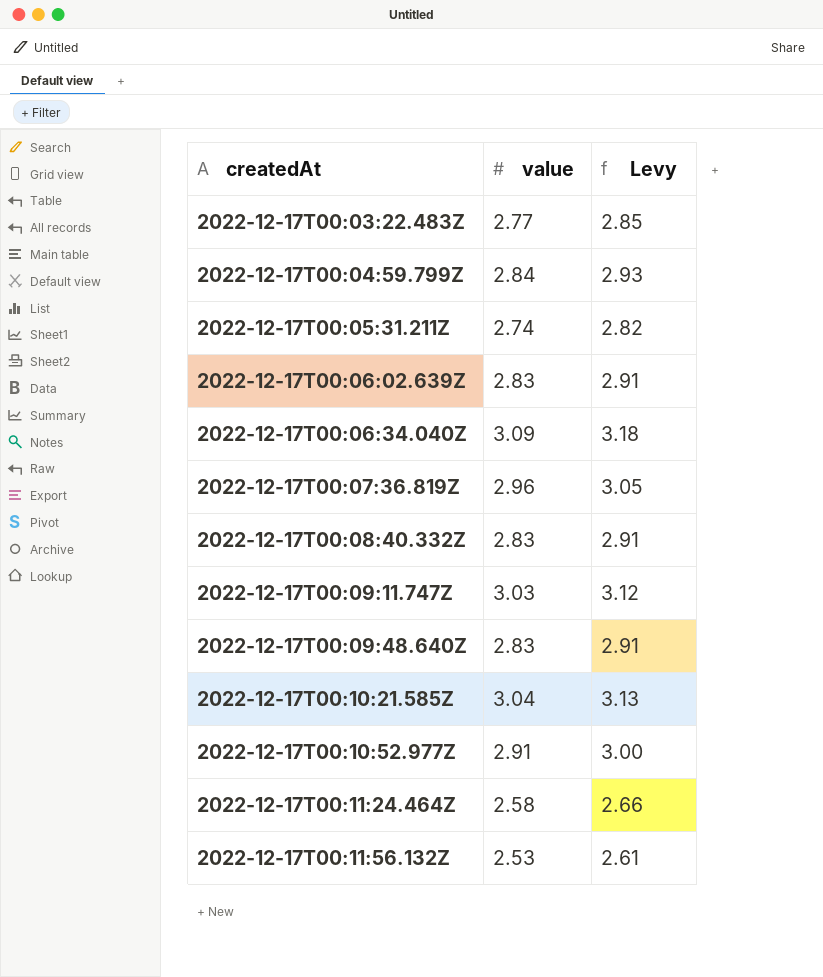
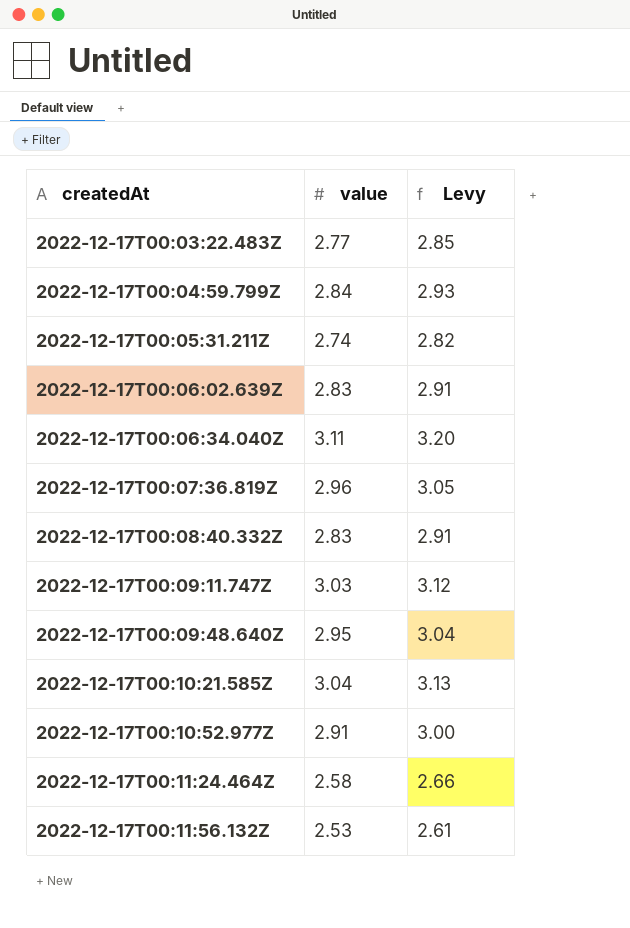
2022-12-17T00:06:34.040Z | value: 3.09 -> 3.11
2022-12-17T00:06:34.040Z | Levy: 3.18 -> 3.20
2022-12-17T00:09:48.640Z | value: 2.83 -> 2.95
2022-12-17T00:09:48.640Z | Levy: 2.91 -> 3.04

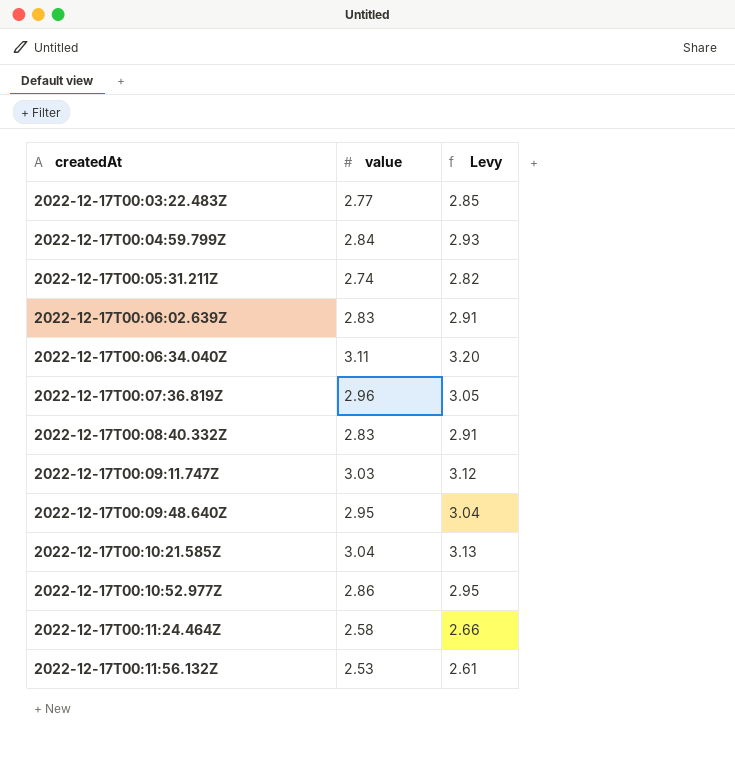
2022-12-17T00:10:52.977Z | value: 2.91 -> 2.86
2022-12-17T00:10:52.977Z | Levy: 3.00 -> 2.95

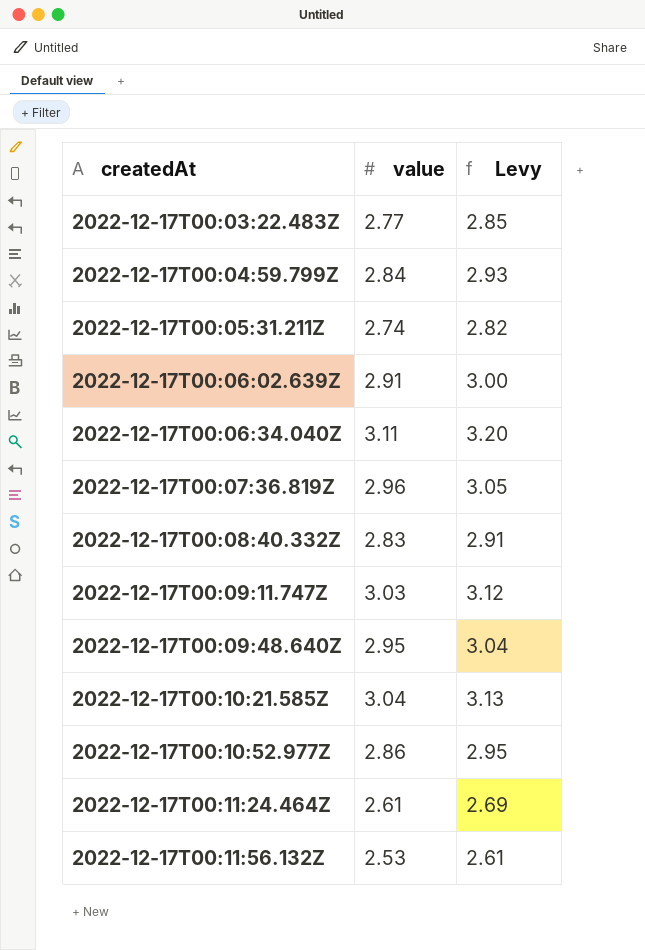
2022-12-17T00:06:02.639Z | value: 2.83 -> 2.91
2022-12-17T00:06:02.639Z | Levy: 2.91 -> 3.00
2022-12-17T00:11:24.464Z | value: 2.58 -> 2.61
2022-12-17T00:11:24.464Z | Levy: 2.66 -> 2.69

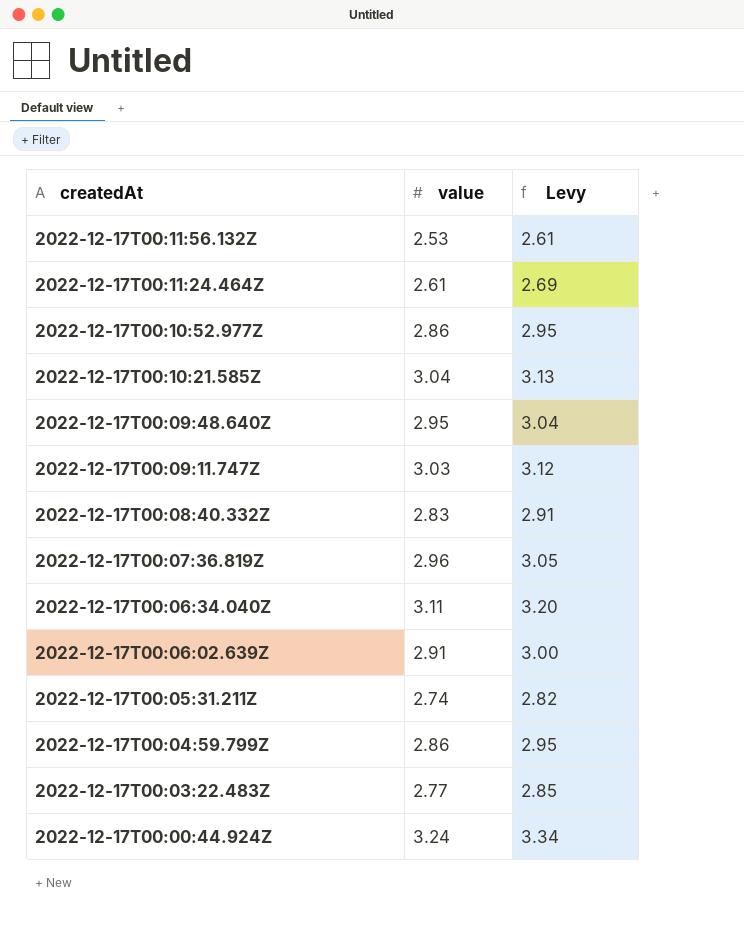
row order: createdAt ascending -> createdAt descending
2022-12-17T00:04:59.799Z | value: 2.84 -> 2.86
2022-12-17T00:04:59.799Z | Levy: 2.93 -> 2.95
row 2022-12-17T00:00:44.924Z: none -> 3.24 | 3.34

